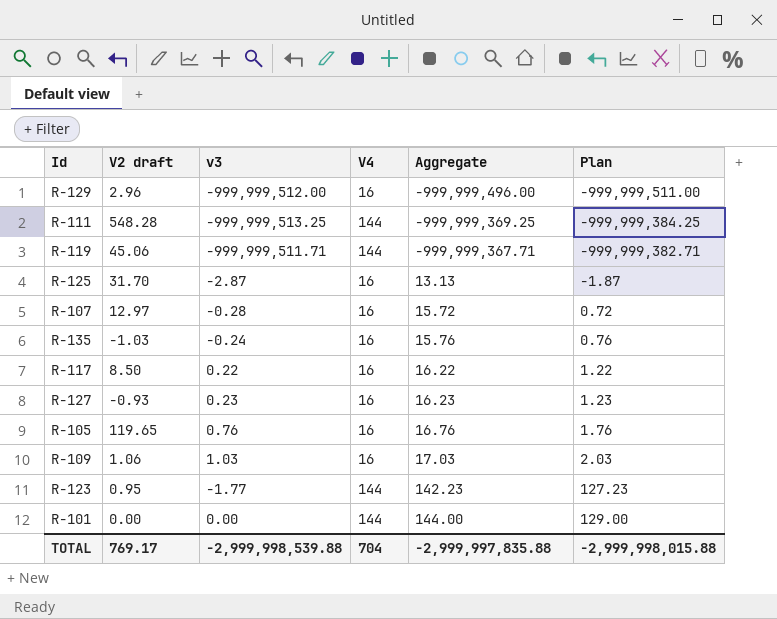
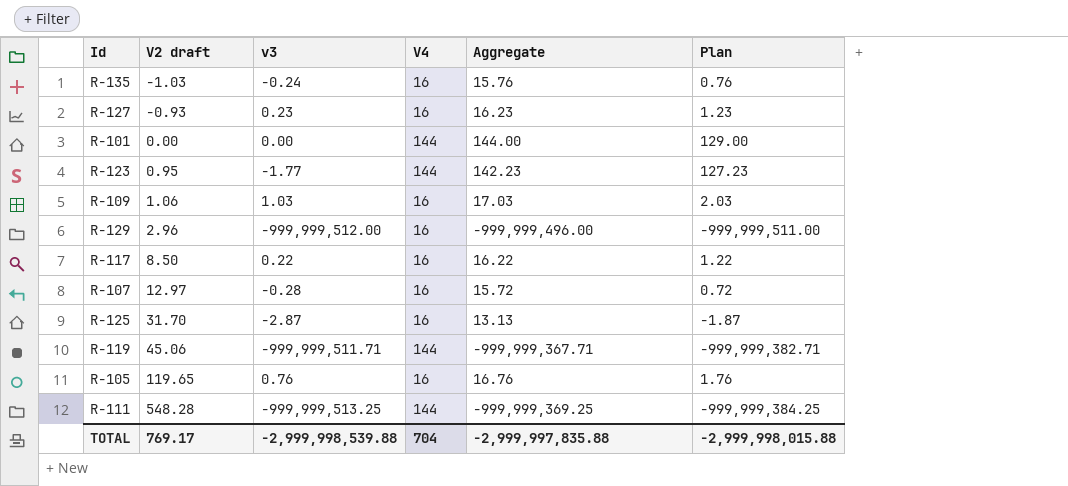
row order: Aggregate ascending -> V2 draft ascending

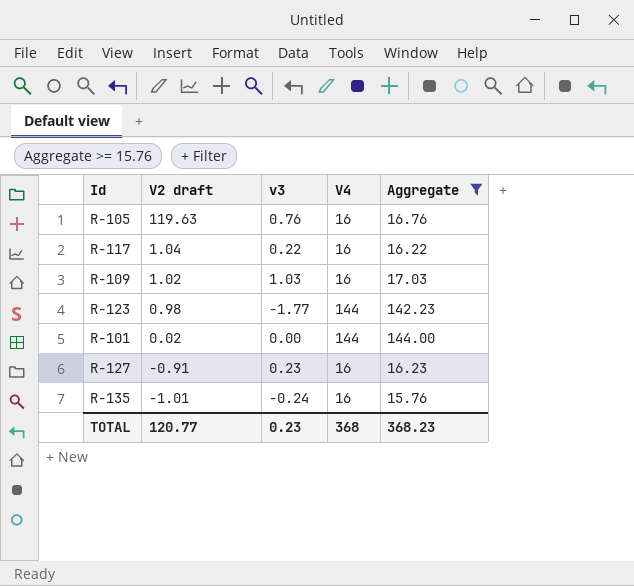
filter: none -> Aggregate >= 15.76
row order: V2 draft ascending -> V2 draft descending
column Plan | formula: [Aggregate] - 15 -> none
R-105 | V2 draft: 119.65 -> 119.63
R-117 | V2 draft: 8.50 -> 1.04
R-109 | V2 draft: 1.06 -> 1.02
R-123 | V2 draft: 0.95 -> 0.98
R-101 | V2 draft: 0.00 -> 0.02
R-127 | V2 draft: -0.93 -> -0.91
R-135 | V2 draft: -1.03 -> -1.01
TOTAL | V2 draft: 769.17 -> 120.77
TOTAL | v3: -2,999,998,539.88 -> 0.23
TOTAL | V4: 704 -> 368
TOTAL | Aggregate: -2,999,997,835.88 -> 368.23

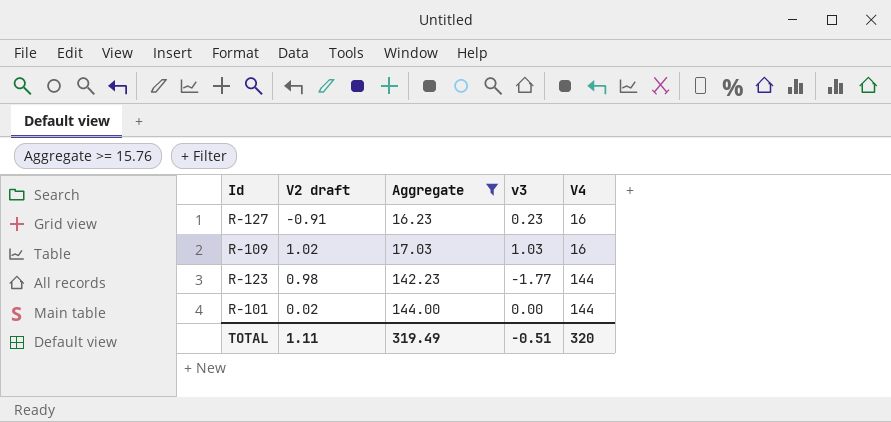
row order: V2 draft descending -> Aggregate ascending
column Aggregate | position: 5 -> 3
row R-105: 119.63 | 0.76 | 16 | 16.76 -> none
row R-117: 1.04 | 0.22 | 16 | 16.22 -> none
row R-135: -1.01 | -0.24 | 16 | 15.76 -> none
TOTAL | V2 draft: 120.77 -> 1.11
TOTAL | Aggregate: 368.23 -> 319.49
TOTAL | v3: 0.23 -> -0.51
TOTAL | V4: 368 -> 320

